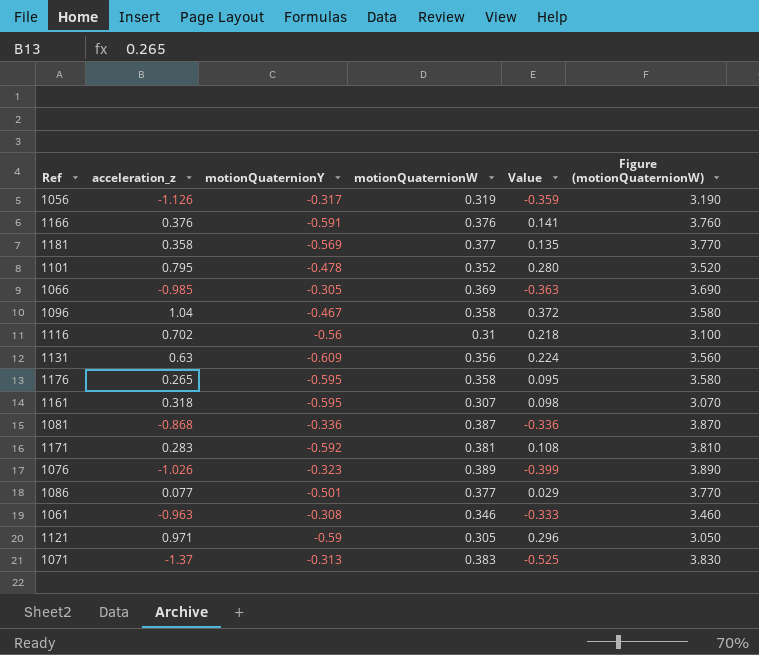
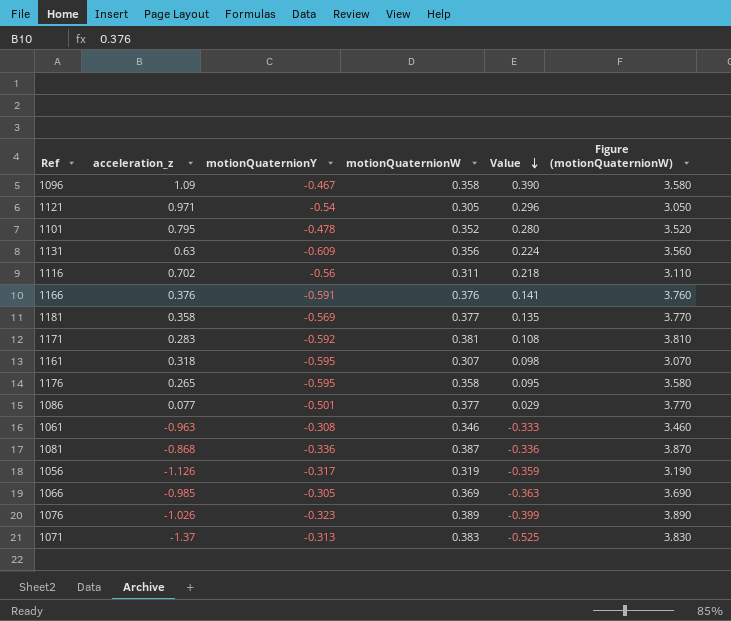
row order: none -> Value descending
1096 | acceleration_z: 1.04 -> 1.09
1096 | Value: 0.372 -> 0.390
1121 | motionQuaternionY: -0.59 -> -0.54
1116 | motionQuaternionW: 0.31 -> 0.311
1116 | Figure (motionQuaternionW): 3.100 -> 3.110

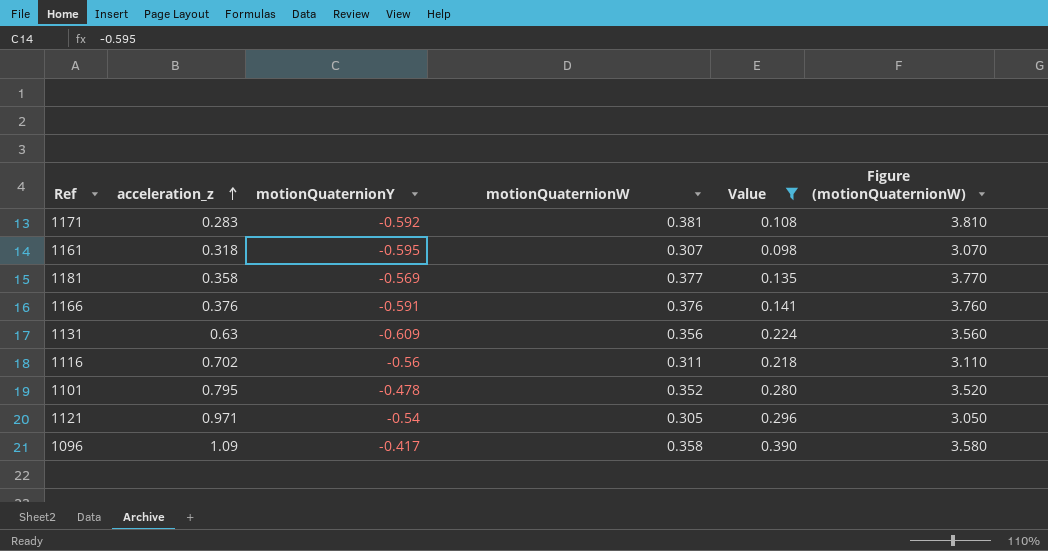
filter: none -> Value >= 0.098
row order: Value descending -> acceleration_z ascending
1096 | motionQuaternionY: -0.467 -> -0.417

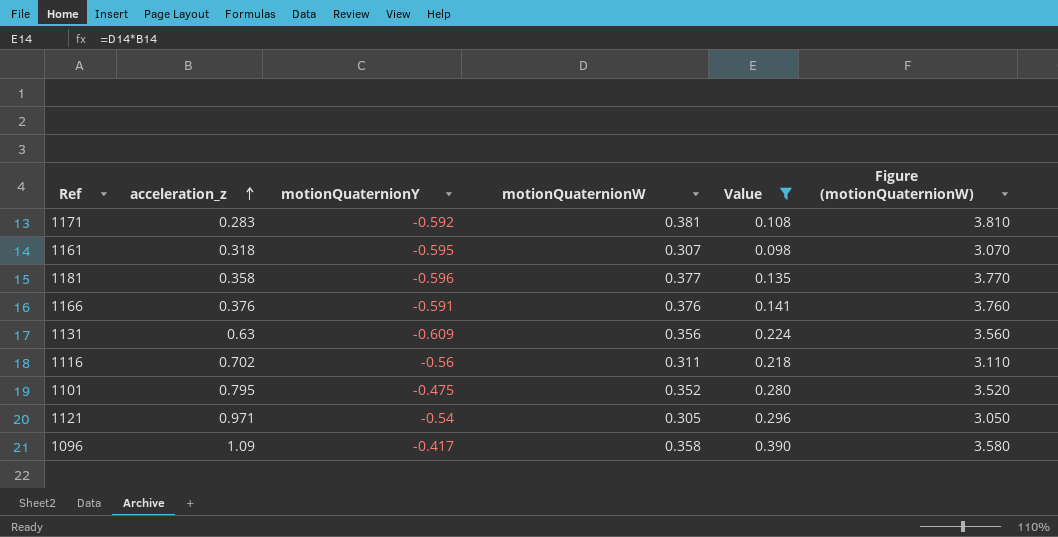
1181 | motionQuaternionY: -0.569 -> -0.596
1101 | motionQuaternionY: -0.478 -> -0.475

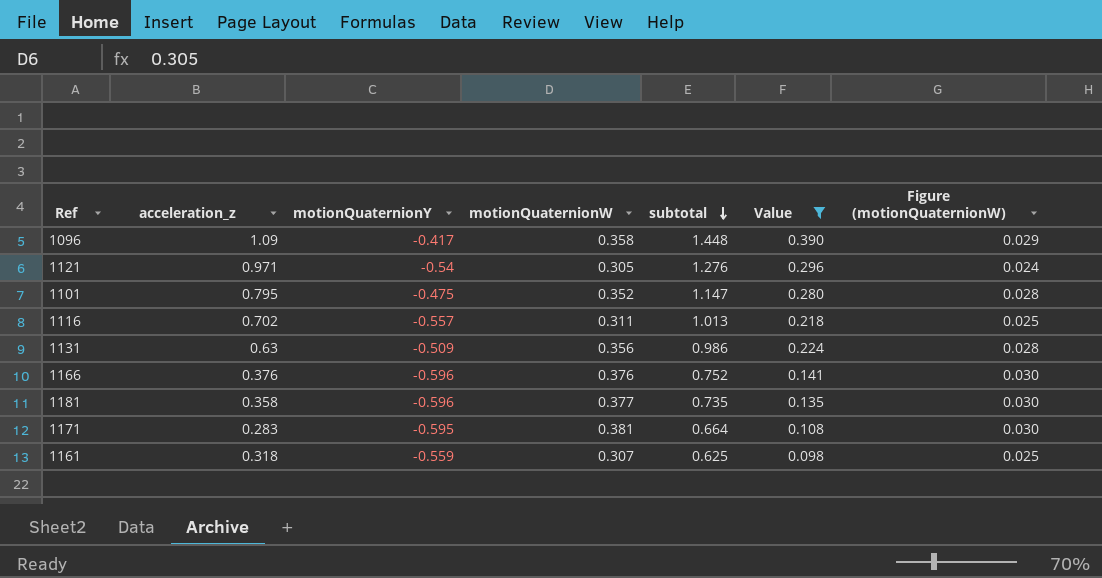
row order: acceleration_z ascending -> subtotal descending
column subtotal | formula: none -> [acceleration_z] + [motionQuaternionW]
column Figure (motionQuaternionW) | formula: [motionQuaternionW] * 10 -> [motionQuaternionW] * 0.08
1116 | motionQuaternionY: -0.56 -> -0.557
1131 | motionQuaternionY: -0.609 -> -0.509
1166 | motionQuaternionY: -0.591 -> -0.596
1171 | motionQuaternionY: -0.592 -> -0.595
1161 | motionQuaternionY: -0.595 -> -0.559

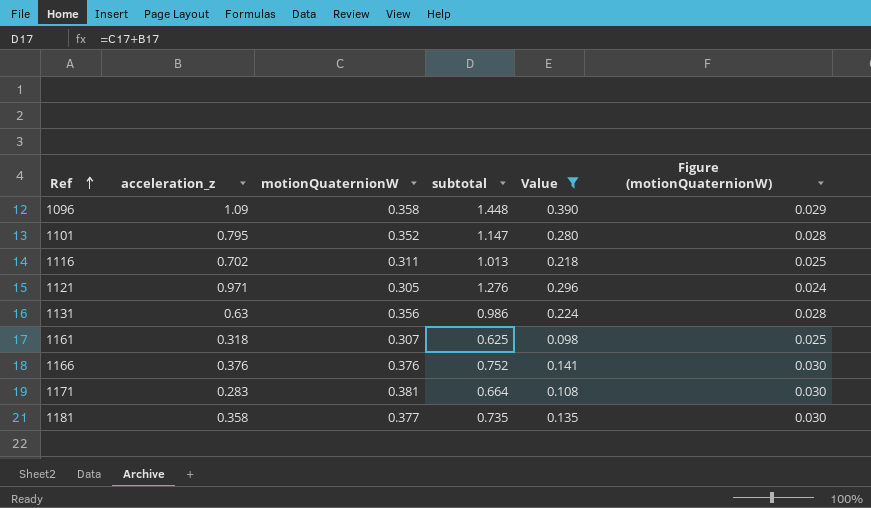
row order: subtotal descending -> Ref ascending
column motionQuaternionY | position: 3 -> none

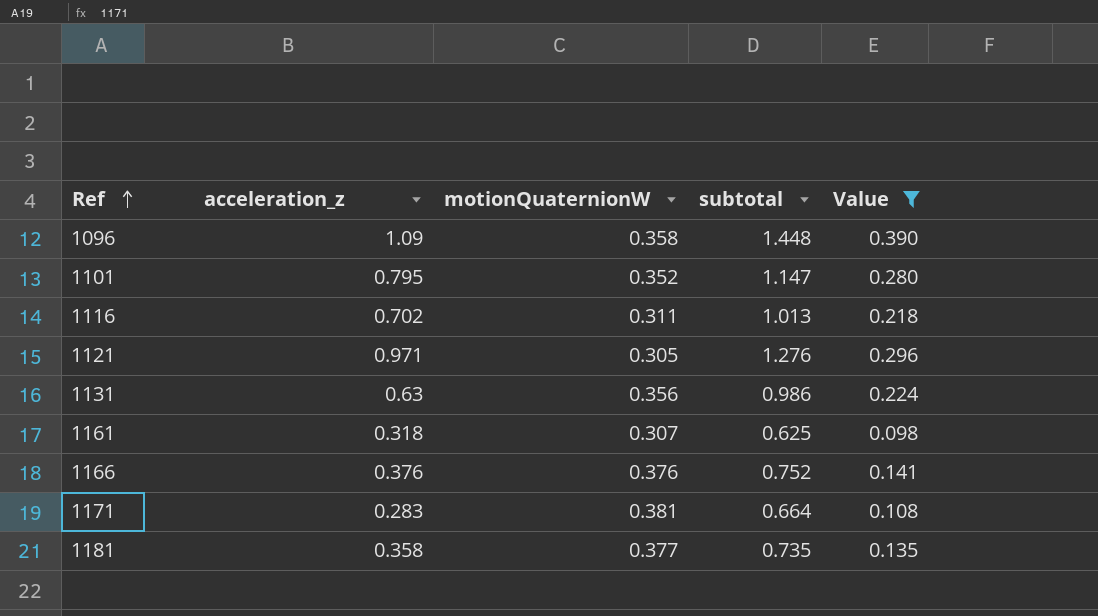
column Figure (motionQuaternionW) | formula: [motionQuaternionW] * 0.08 -> none

